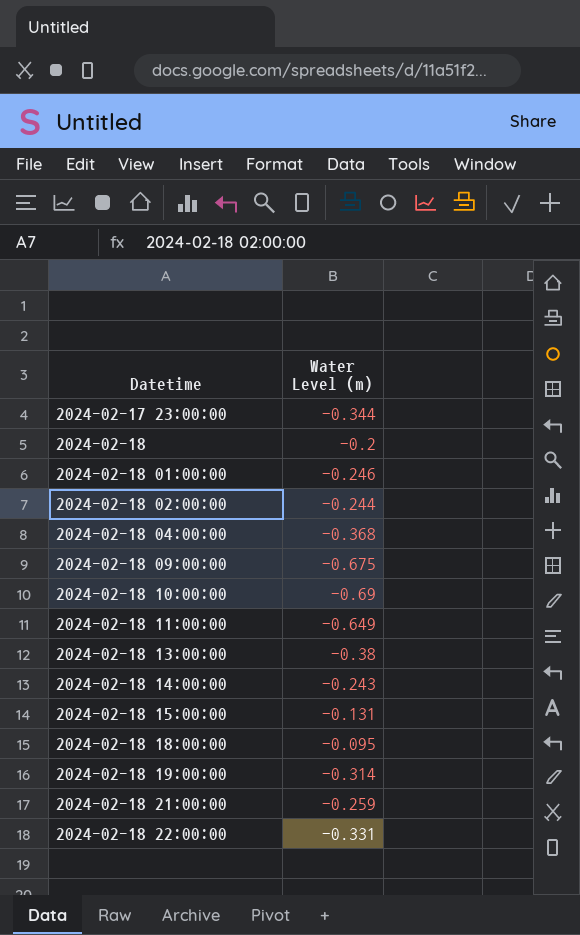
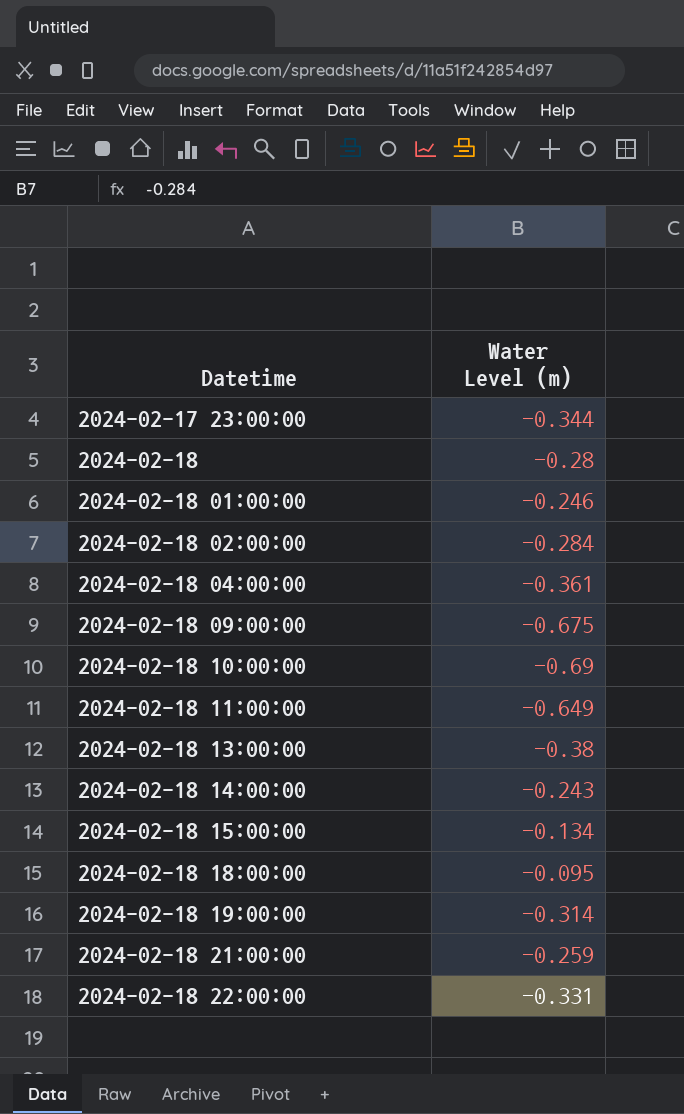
2024-02-18 | Water Level (m): -0.2 -> -0.28
2024-02-18 02:00:00 | Water Level (m): -0.244 -> -0.284
2024-02-18 04:00:00 | Water Level (m): -0.368 -> -0.361
2024-02-18 15:00:00 | Water Level (m): -0.131 -> -0.134

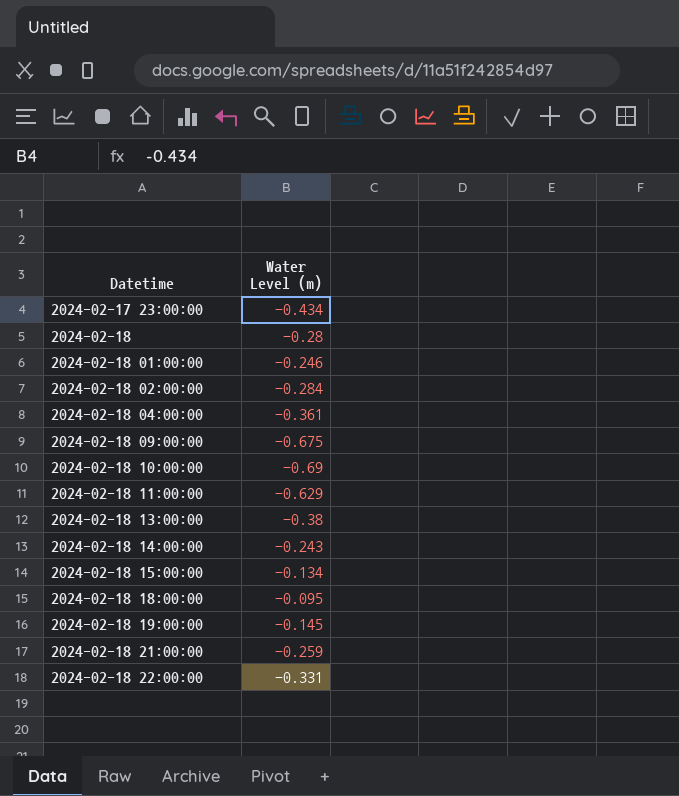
2024-02-17 23:00:00 | Water Level (m): -0.344 -> -0.434
2024-02-18 11:00:00 | Water Level (m): -0.649 -> -0.629
2024-02-18 19:00:00 | Water Level (m): -0.314 -> -0.145

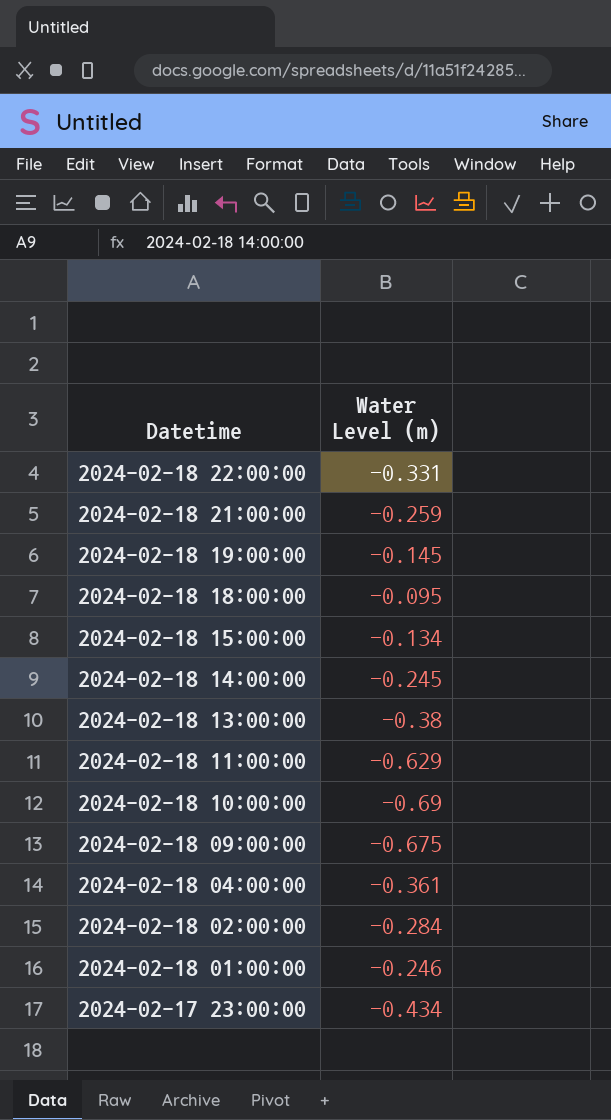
row order: Datetime ascending -> Datetime descending
row 2024-02-18: -0.28 -> none
2024-02-18 14:00:00 | Water Level (m): -0.243 -> -0.245

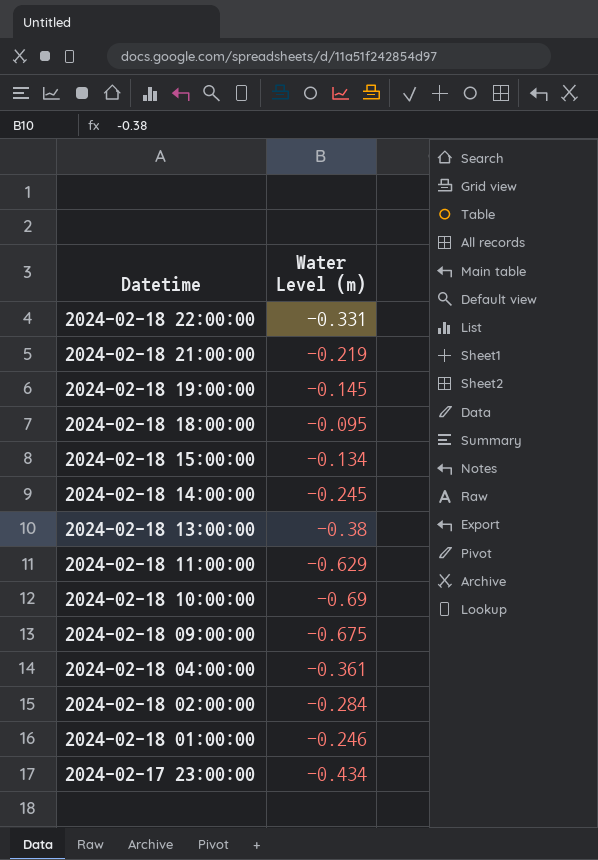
2024-02-18 21:00:00 | Water Level (m): -0.259 -> -0.219

